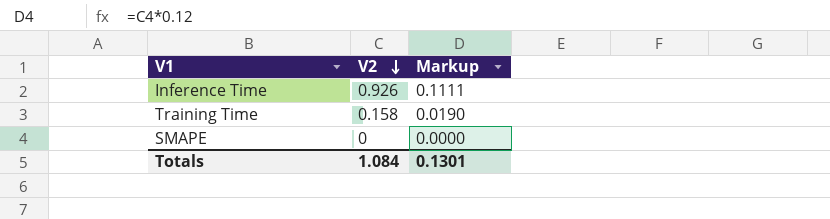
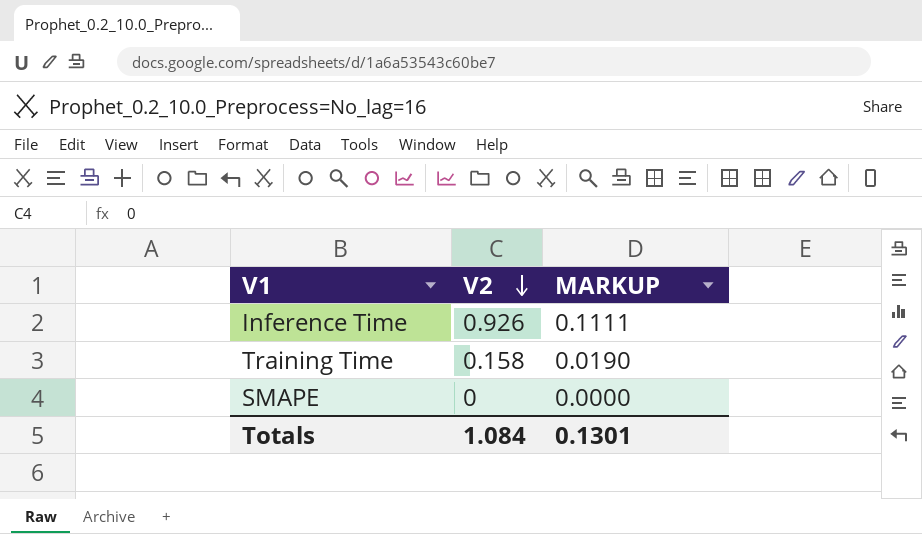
column name: Markup -> MARKUP

